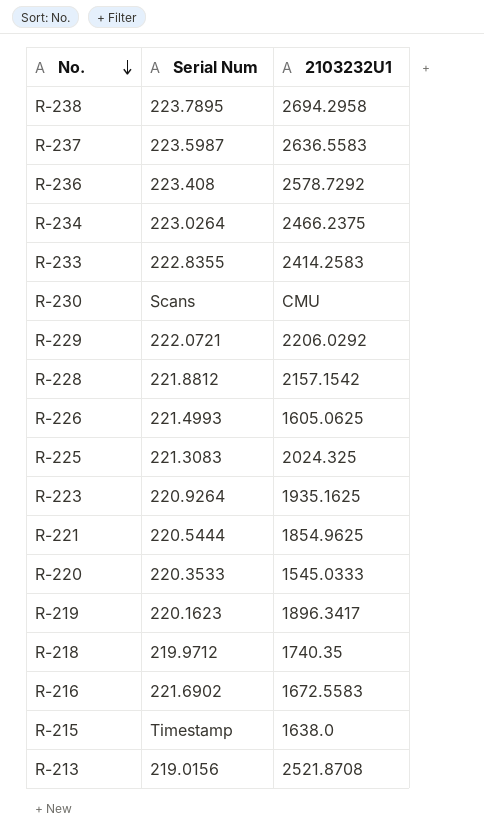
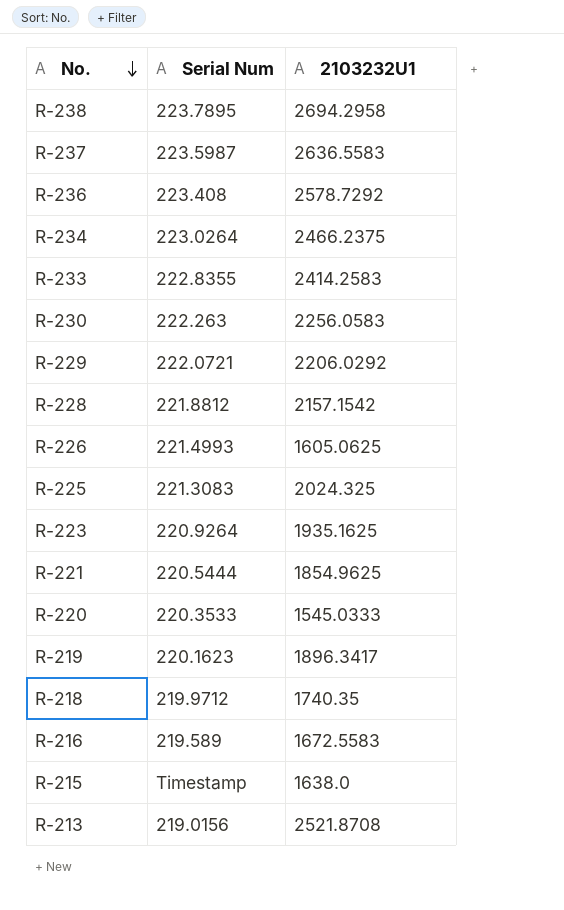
R-230 | Serial Num: Scans -> 222.263
R-230 | 2103232U1: CMU -> 2256.0583
R-216 | Serial Num: 221.6902 -> 219.589

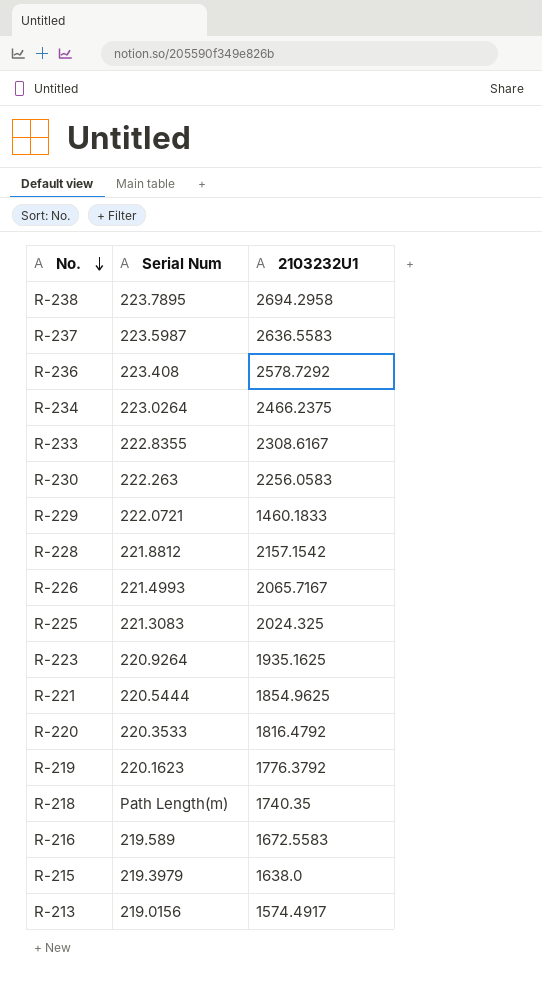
R-233 | 2103232U1: 2414.2583 -> 2308.6167
R-229 | 2103232U1: 2206.0292 -> 1460.1833
R-226 | 2103232U1: 1605.0625 -> 2065.7167
R-220 | 2103232U1: 1545.0333 -> 1816.4792
R-219 | 2103232U1: 1896.3417 -> 1776.3792
R-218 | Serial Num: 219.9712 -> Path Length(m)
R-215 | Serial Num: Timestamp -> 219.3979
R-213 | 2103232U1: 2521.8708 -> 1574.4917

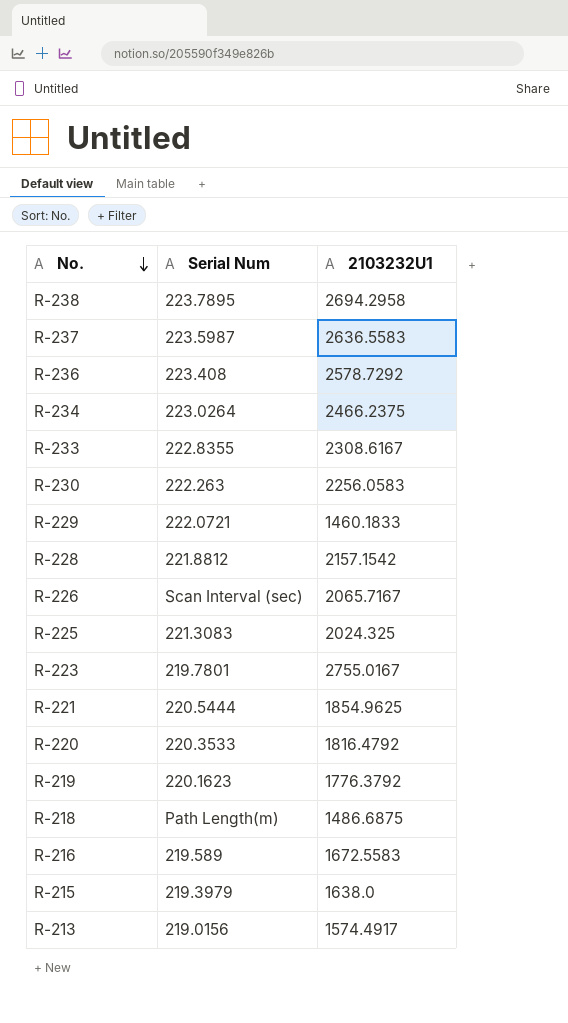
R-226 | Serial Num: 221.4993 -> Scan Interval (sec)
R-223 | Serial Num: 220.9264 -> 219.7801
R-223 | 2103232U1: 1935.1625 -> 2755.0167
R-218 | 2103232U1: 1740.35 -> 1486.6875

